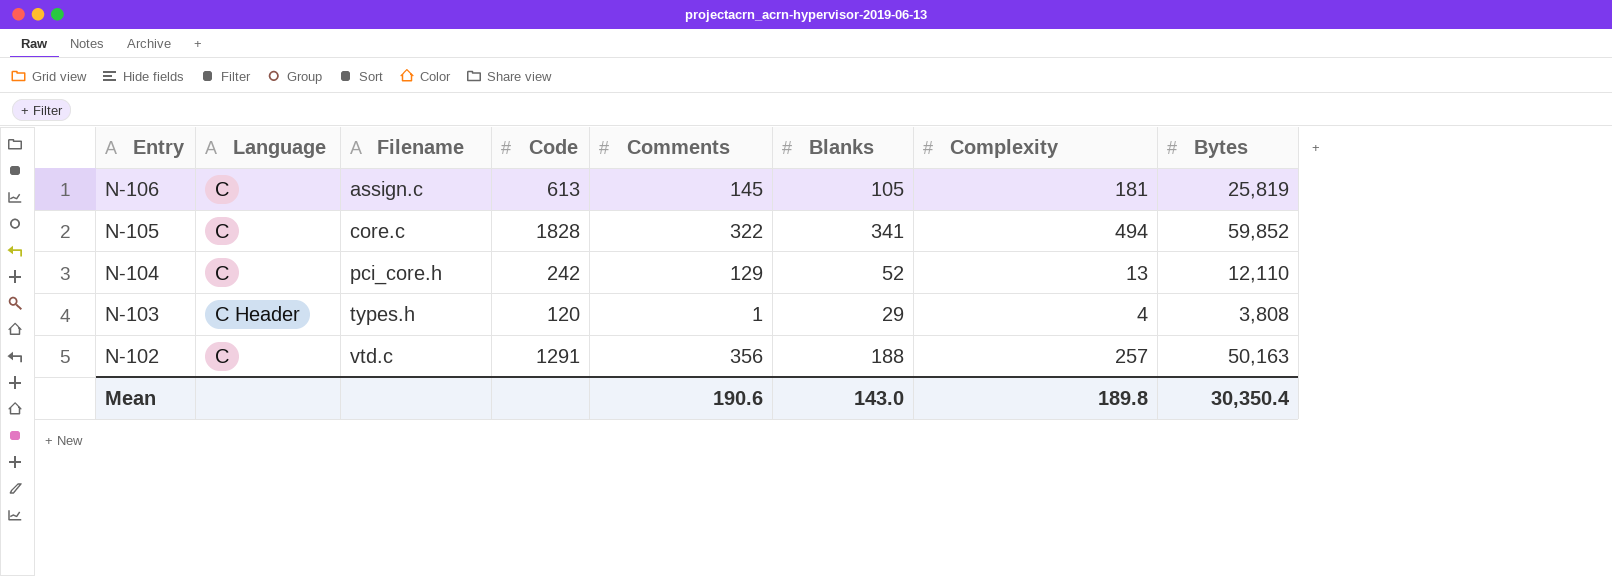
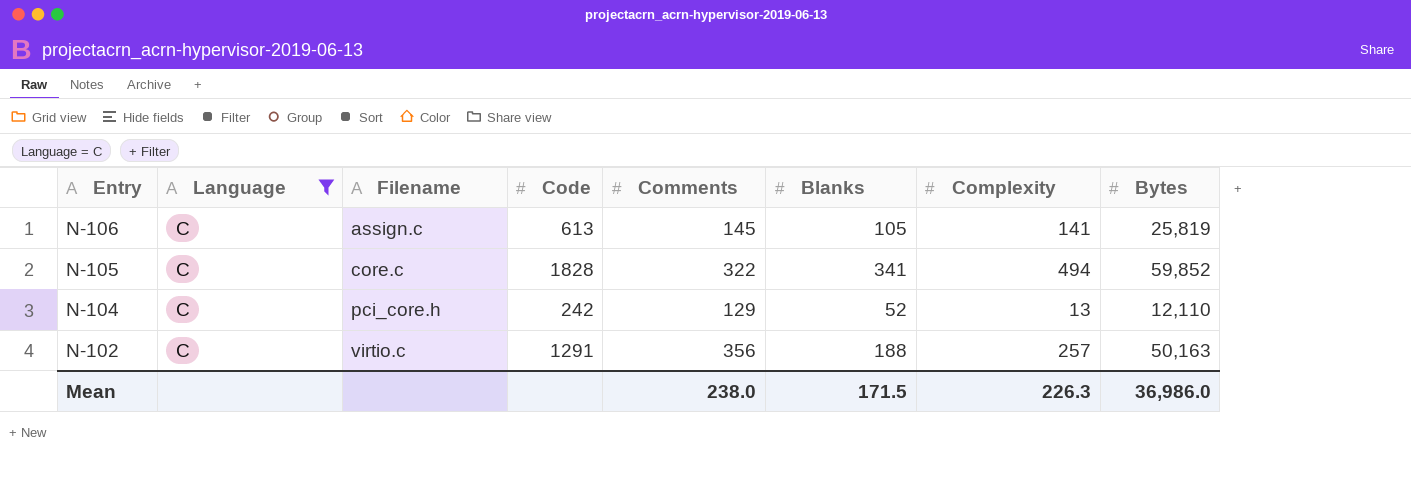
filter: none -> Language = C
N-106 | Complexity: 181 -> 141
N-102 | Filename: vtd.c -> virtio.c
Mean | Comments: 190.6 -> 238.0
Mean | Blanks: 143.0 -> 171.5
Mean | Complexity: 189.8 -> 226.3
Mean | Bytes: 30,350.4 -> 36,986.0

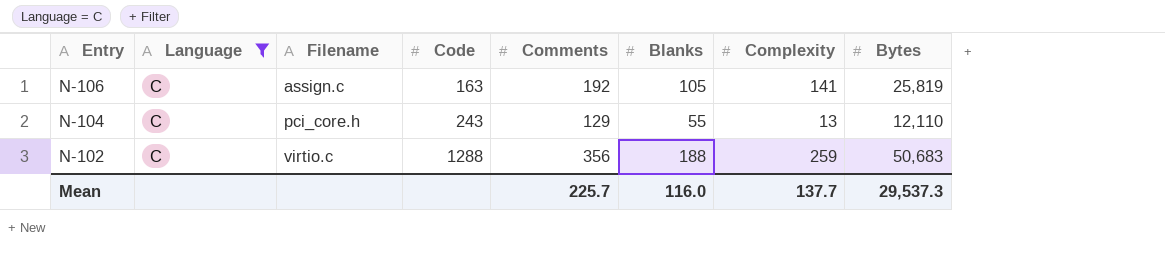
row N-105: C | core.c | 1828 | 322 | 341 | 494 | 59,852 -> none
N-106 | Code: 613 -> 163
N-106 | Comments: 145 -> 192
N-104 | Code: 242 -> 243
N-104 | Blanks: 52 -> 55
N-102 | Code: 1291 -> 1288
N-102 | Complexity: 257 -> 259
N-102 | Bytes: 50,163 -> 50,683
Mean | Comments: 238.0 -> 225.7
Mean | Blanks: 171.5 -> 116.0
Mean | Complexity: 226.3 -> 137.7
Mean | Bytes: 36,986.0 -> 29,537.3

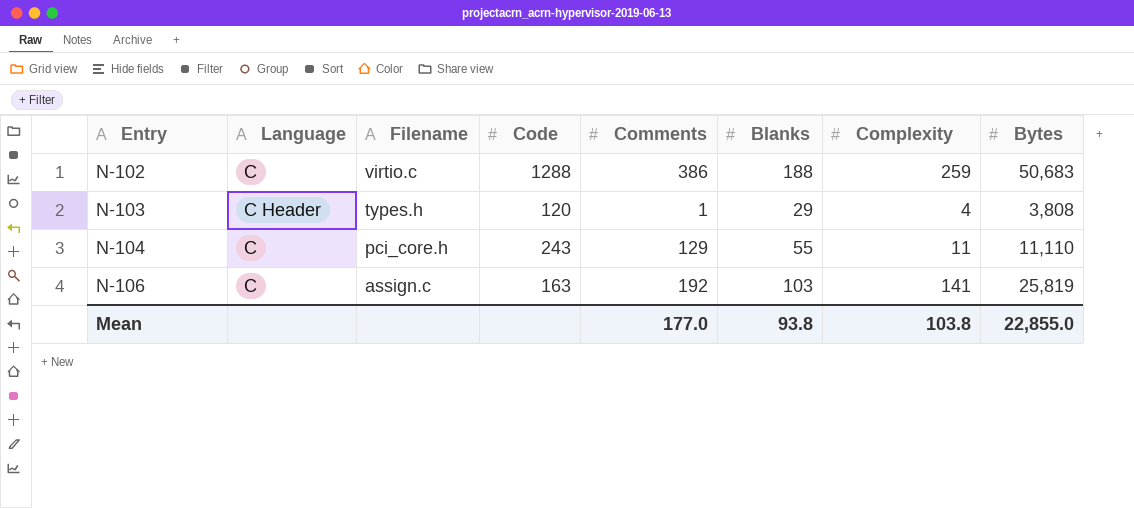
filter: Language = C -> none
row order: Entry descending -> Entry ascending
N-102 | Comments: 356 -> 386
N-104 | Complexity: 13 -> 11
N-104 | Bytes: 12,110 -> 11,110
N-106 | Blanks: 105 -> 103
Mean | Comments: 225.7 -> 177.0
Mean | Blanks: 116.0 -> 93.8
Mean | Complexity: 137.7 -> 103.8
Mean | Bytes: 29,537.3 -> 22,855.0

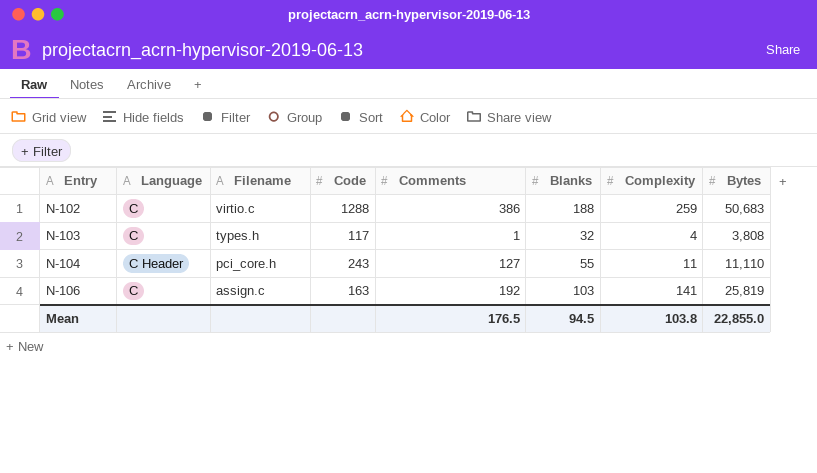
N-103 | Language: C Header -> C
N-103 | Code: 120 -> 117
N-103 | Blanks: 29 -> 32
N-104 | Language: C -> C Header
N-104 | Comments: 129 -> 127
Mean | Comments: 177.0 -> 176.5
Mean | Blanks: 93.8 -> 94.5

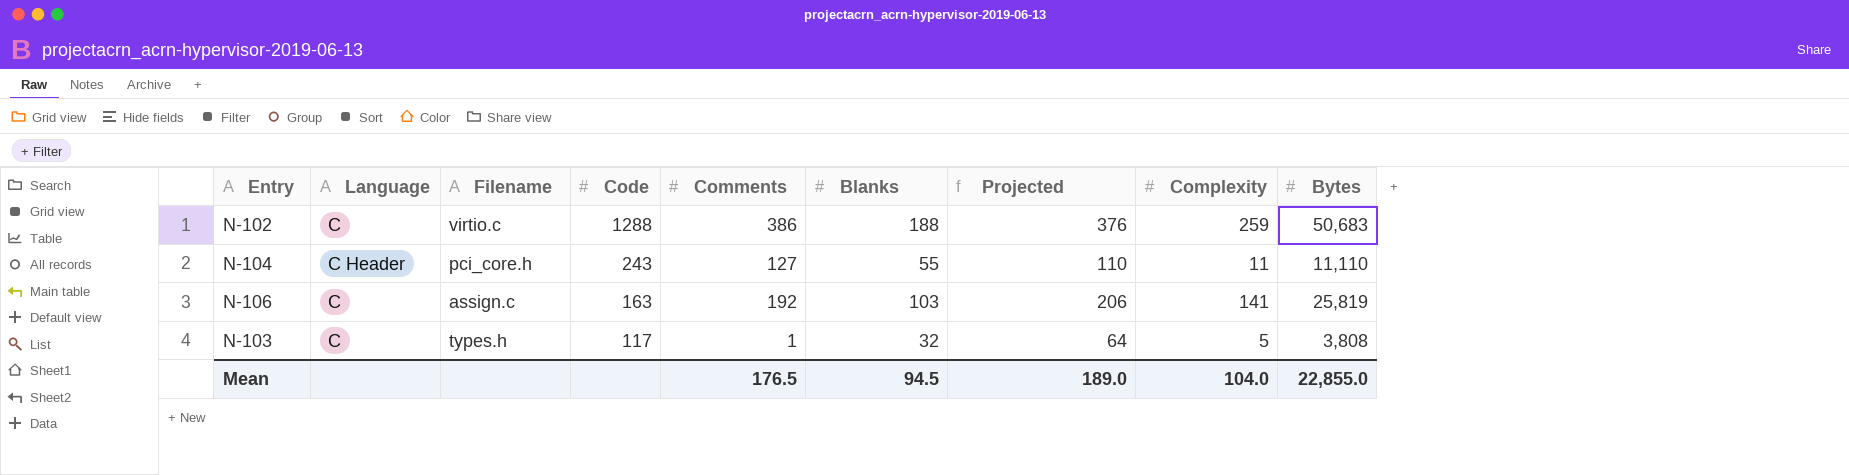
row order: Entry ascending -> Code descending
column Projected | formula: none -> [Blanks] * 2
N-103 | Complexity: 4 -> 5
Mean | Complexity: 103.8 -> 104.0

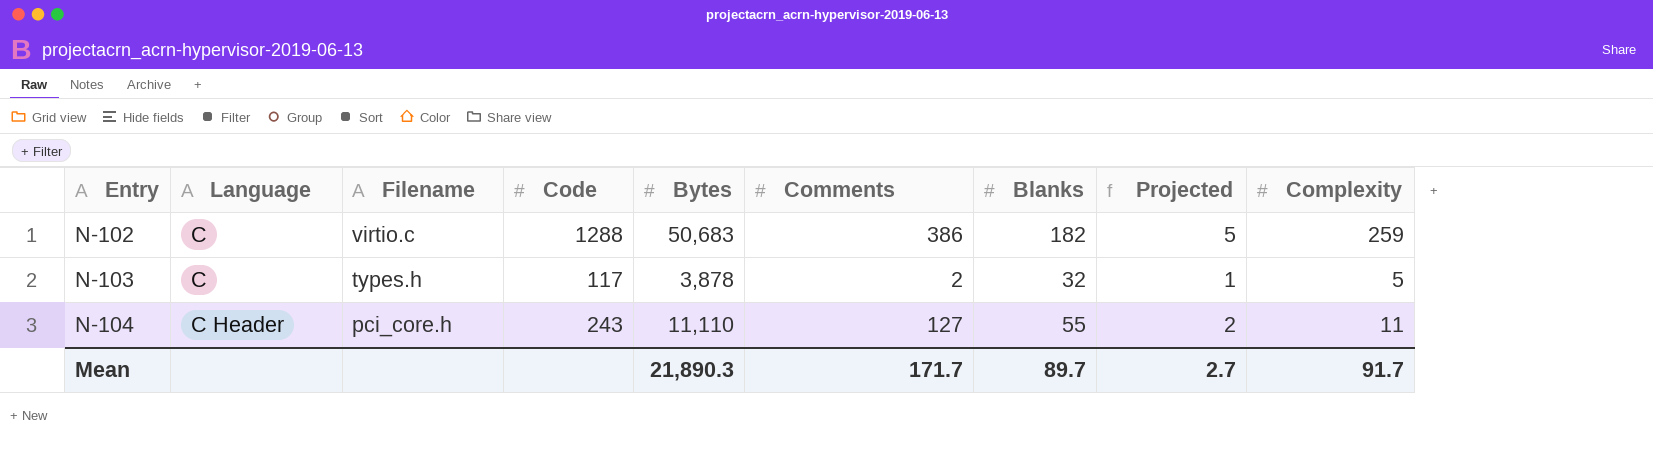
row order: Code descending -> Entry ascending
column Bytes | position: 9 -> 5
column Projected | formula: [Blanks] * 2 -> [Blanks] * 0.03
row N-106: C | assign.c | 163 | 192 | 103 | 206 | 141 | 25,819 -> none
N-102 | Blanks: 188 -> 182
N-103 | Bytes: 3,808 -> 3,878
N-103 | Comments: 1 -> 2
Mean | Bytes: 22,855.0 -> 21,890.3
Mean | Comments: 176.5 -> 171.7
Mean | Blanks: 94.5 -> 89.7
Mean | Projected: 189.0 -> 2.7
Mean | Complexity: 104.0 -> 91.7

